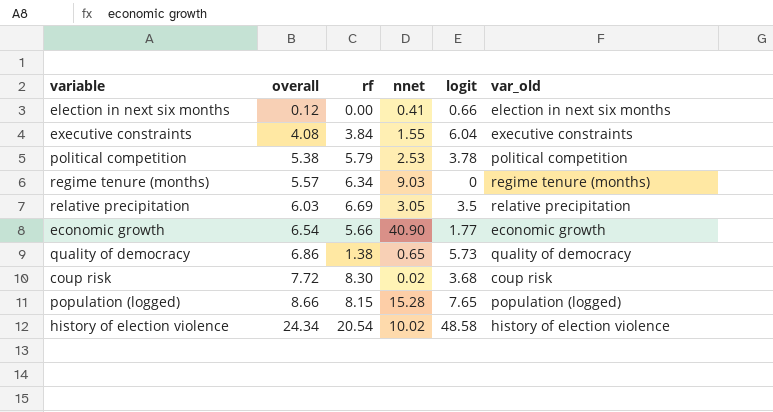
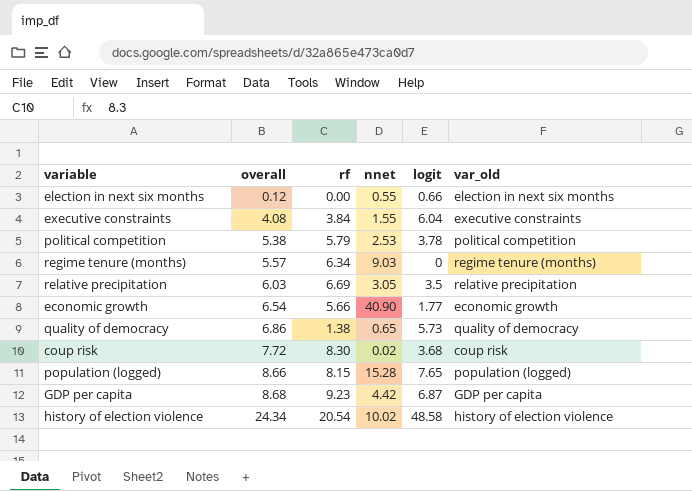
election in next six months | nnet: 0.41 -> 0.55
row GDP per capita: none -> 8.68 | 9.23 | 4.42 | 6.87 | GDP per capita

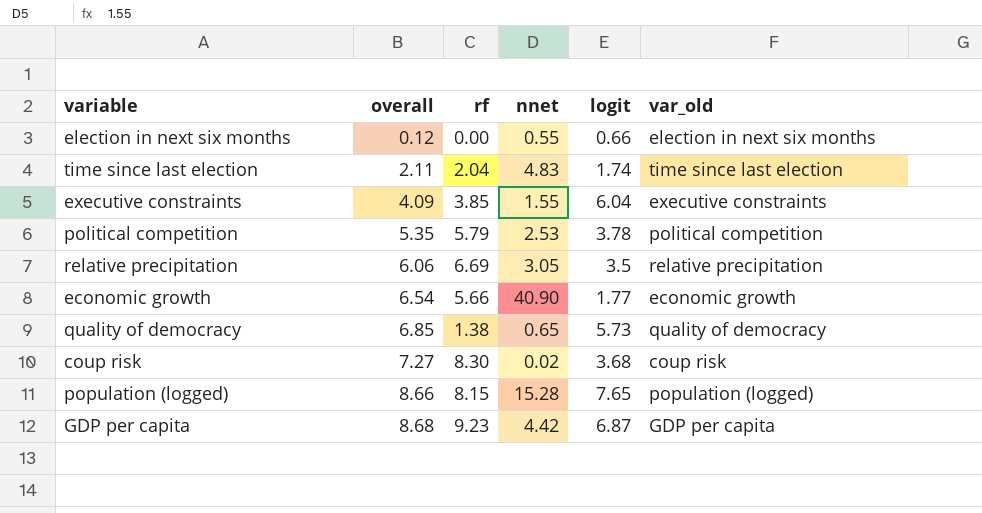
row regime tenure (months): 5.57 | 6.34 | 9.03 | 0 | regime tenure (months) -> none
row history of election violence: 24.34 | 20.54 | 10.02 | 48.58 | history of election violence -> none
row time since last election: none -> 2.11 | 2.04 | 4.83 | 1.74 | time since last election
executive constraints | overall: 4.08 -> 4.09
executive constraints | rf: 3.84 -> 3.85
political competition | overall: 5.38 -> 5.35
relative precipitation | overall: 6.03 -> 6.06
quality of democracy | overall: 6.86 -> 6.85
coup risk | overall: 7.72 -> 7.27

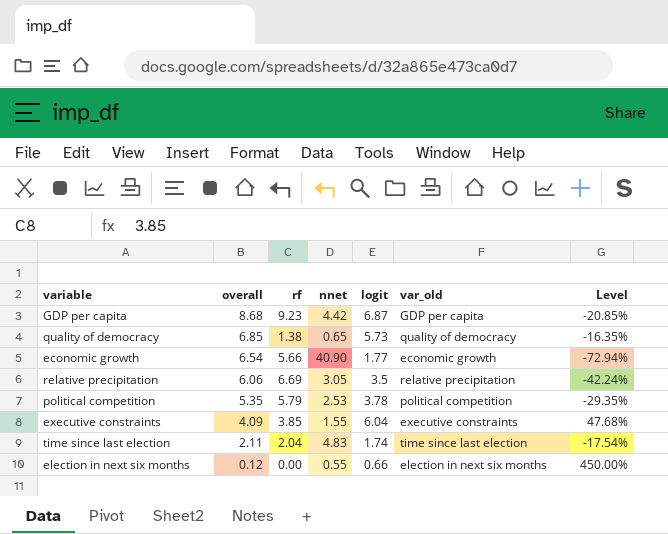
row order: overall ascending -> overall descending
column Level | formula: none -> ([logit] - [overall]) / [overall]
row coup risk: 7.27 | 8.30 | 0.02 | 3.68 | coup risk -> none
row population (logged): 8.66 | 8.15 | 15.28 | 7.65 | population (logged) -> none

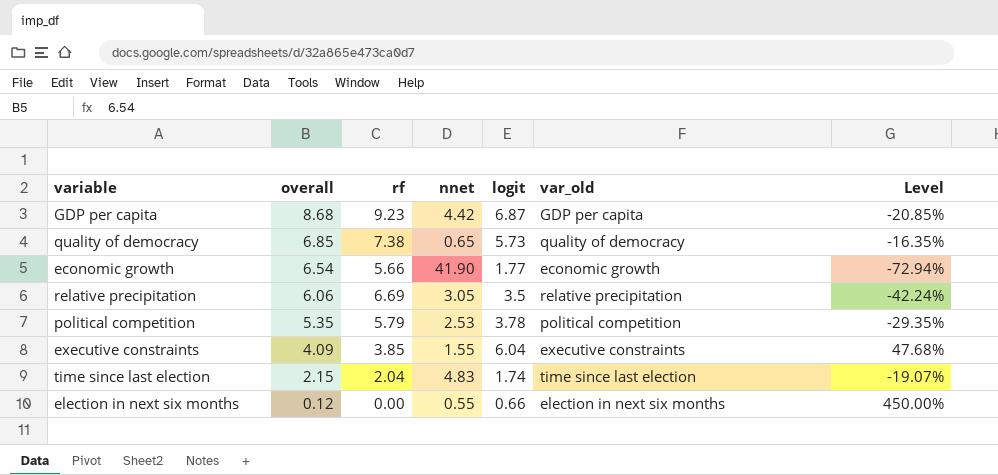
quality of democracy | rf: 1.38 -> 7.38
economic growth | nnet: 40.90 -> 41.90
time since last election | overall: 2.11 -> 2.15
time since last election | Level: -17.54% -> -19.07%

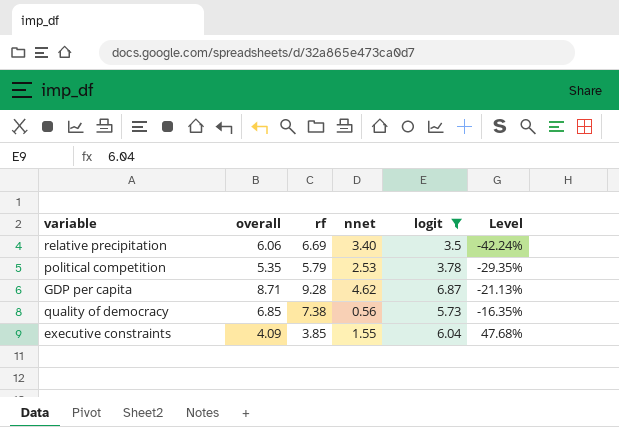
filter: none -> logit >= 3.5
row order: overall descending -> Level ascending
column var_old | position: 6 -> none
relative precipitation | nnet: 3.05 -> 3.40
GDP per capita | overall: 8.68 -> 8.71
GDP per capita | rf: 9.23 -> 9.28
GDP per capita | nnet: 4.42 -> 4.62
GDP per capita | Level: -20.85% -> -21.13%
quality of democracy | nnet: 0.65 -> 0.56

